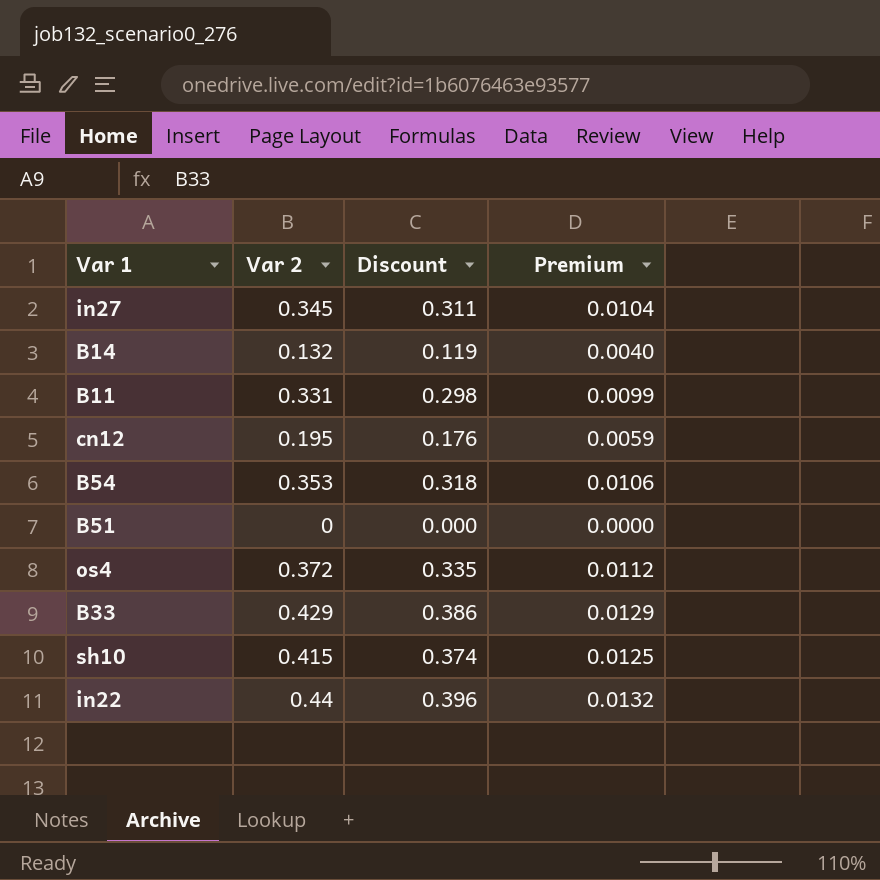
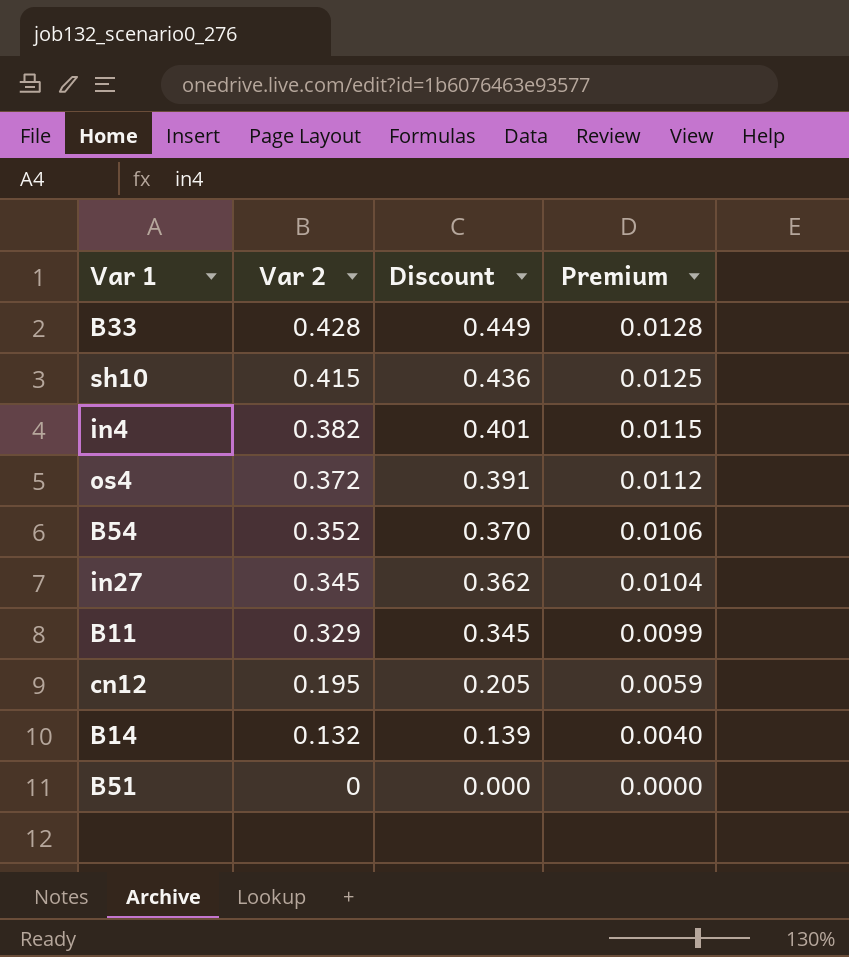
row order: none -> Var 2 descending
column Discount | formula: [Var 2] * 0.9 -> [Var 2] * 1.05
row in22: 0.44 | 0.396 | 0.0132 -> none
B33 | Var 2: 0.429 -> 0.428
B33 | Premium: 0.0129 -> 0.0128
row in4: none -> 0.382 | 0.401 | 0.0115
B54 | Var 2: 0.353 -> 0.352
B11 | Var 2: 0.331 -> 0.329

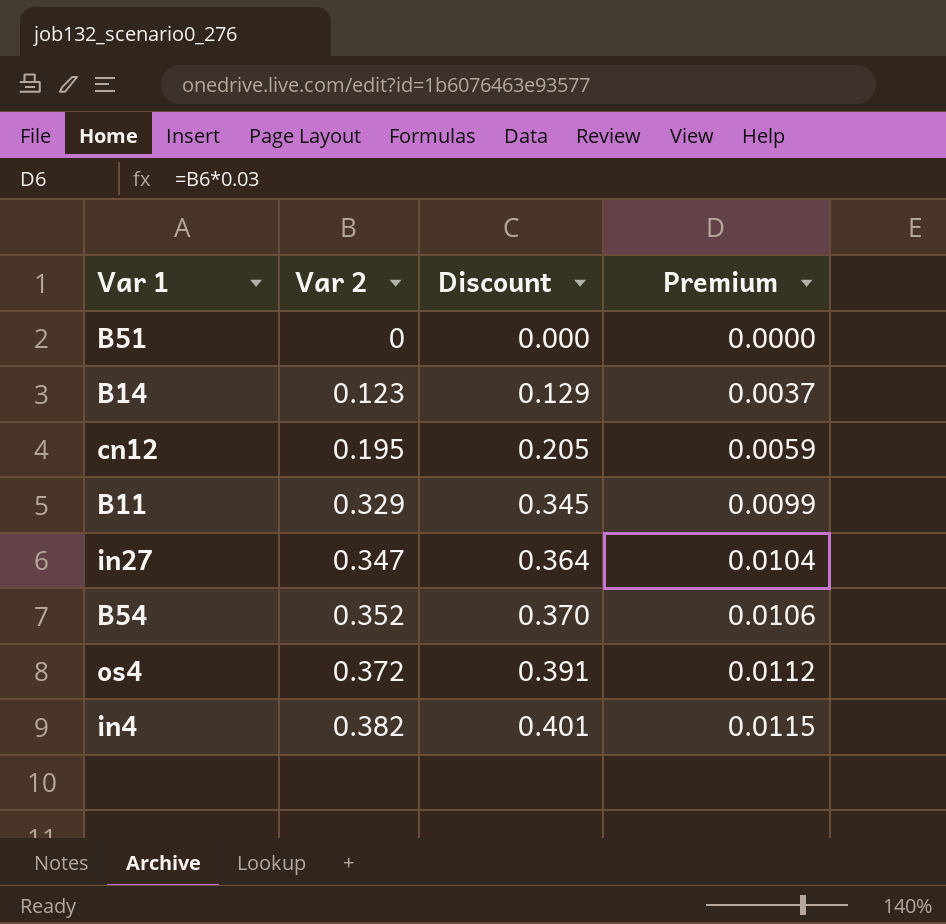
row order: Var 2 descending -> Var 2 ascending
row B33: 0.428 | 0.449 | 0.0128 -> none
row sh10: 0.415 | 0.436 | 0.0125 -> none
B14 | Var 2: 0.132 -> 0.123
B14 | Discount: 0.139 -> 0.129
B14 | Premium: 0.0040 -> 0.0037
in27 | Var 2: 0.345 -> 0.347
in27 | Discount: 0.362 -> 0.364

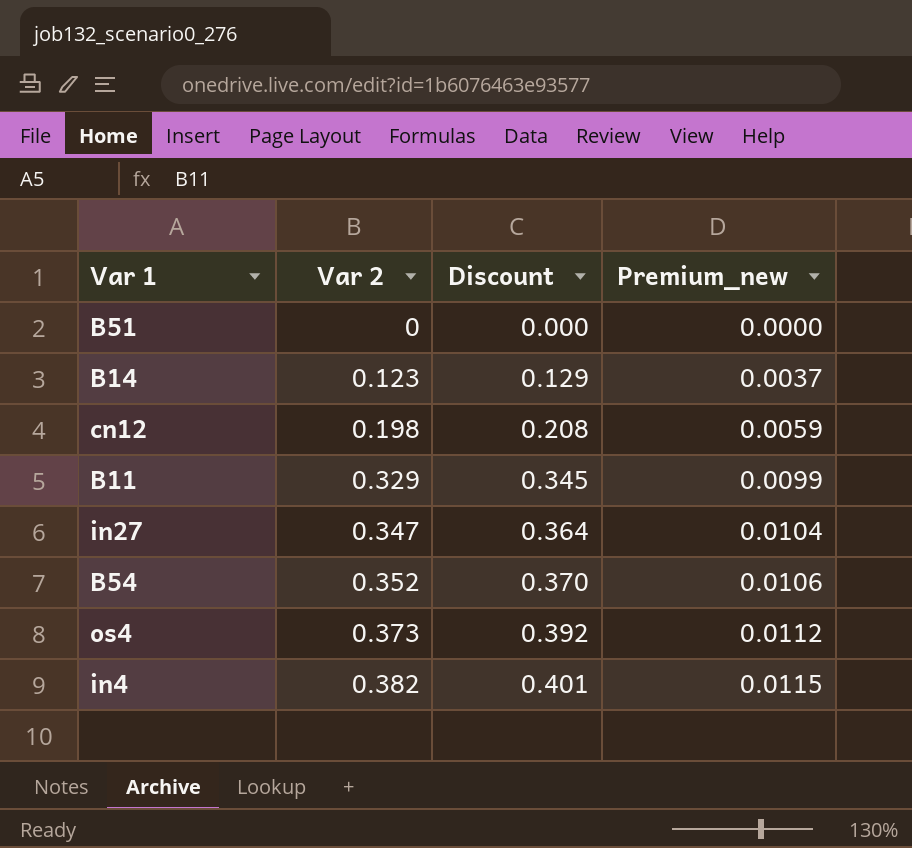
column name: Premium -> Premium_new
cn12 | Var 2: 0.195 -> 0.198
cn12 | Discount: 0.205 -> 0.208
os4 | Var 2: 0.372 -> 0.373
os4 | Discount: 0.391 -> 0.392

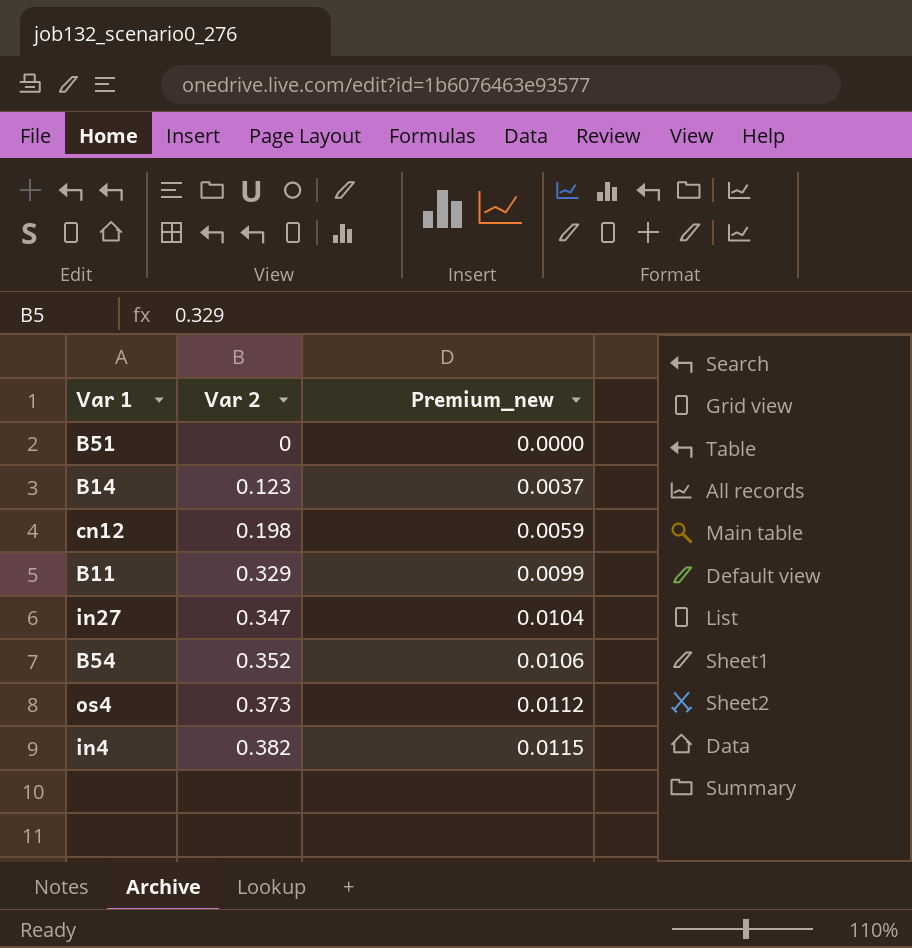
column Discount | formula: [Var 2] * 1.05 -> none

